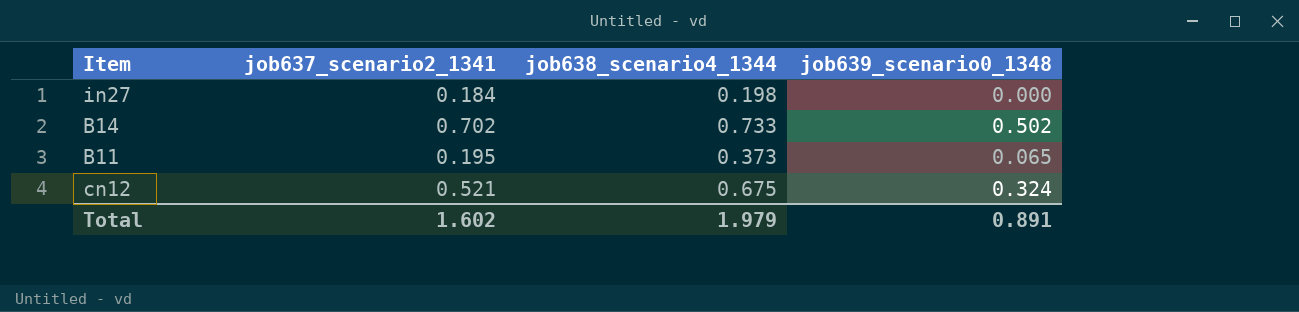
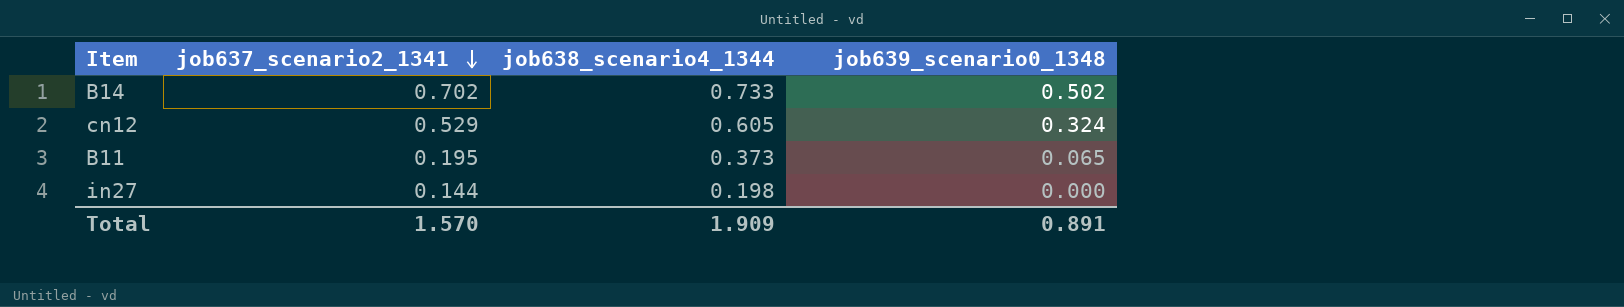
row order: none -> job637_scenario2_1341 descending
cn12 | job637_scenario2_1341: 0.521 -> 0.529
cn12 | job638_scenario4_1344: 0.675 -> 0.605
in27 | job637_scenario2_1341: 0.184 -> 0.144
Total | job637_scenario2_1341: 1.602 -> 1.570
Total | job638_scenario4_1344: 1.979 -> 1.909

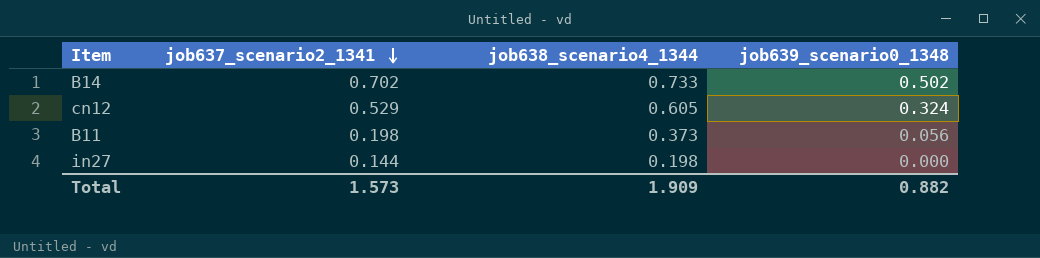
B11 | job637_scenario2_1341: 0.195 -> 0.198
B11 | job639_scenario0_1348: 0.065 -> 0.056
Total | job637_scenario2_1341: 1.570 -> 1.573
Total | job639_scenario0_1348: 0.891 -> 0.882

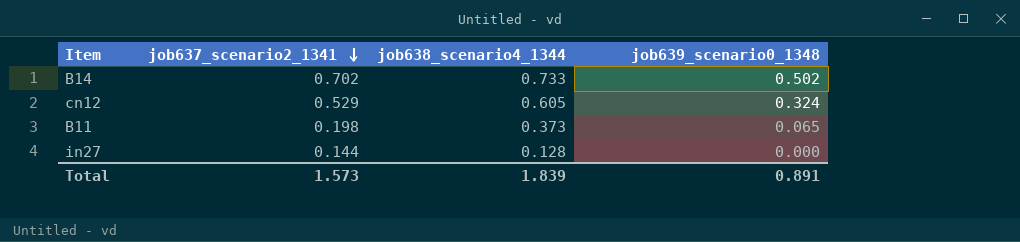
B11 | job639_scenario0_1348: 0.056 -> 0.065
in27 | job638_scenario4_1344: 0.198 -> 0.128
Total | job638_scenario4_1344: 1.909 -> 1.839
Total | job639_scenario0_1348: 0.882 -> 0.891

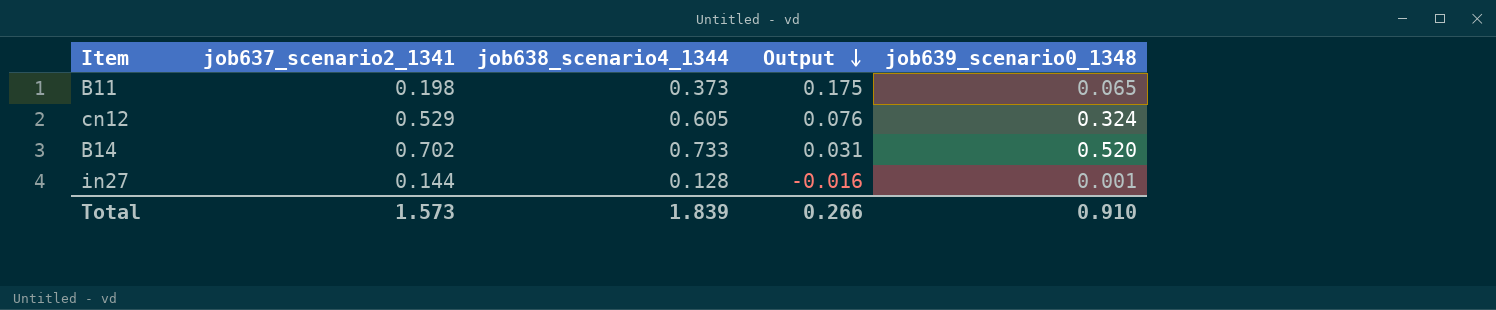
row order: job637_scenario2_1341 descending -> Output descending
column Output | formula: none -> [job638_scenario4_1344] - [job637_scenario2_1341]
B14 | job639_scenario0_1348: 0.502 -> 0.520
in27 | job639_scenario0_1348: 0.000 -> 0.001
Total | job639_scenario0_1348: 0.891 -> 0.910

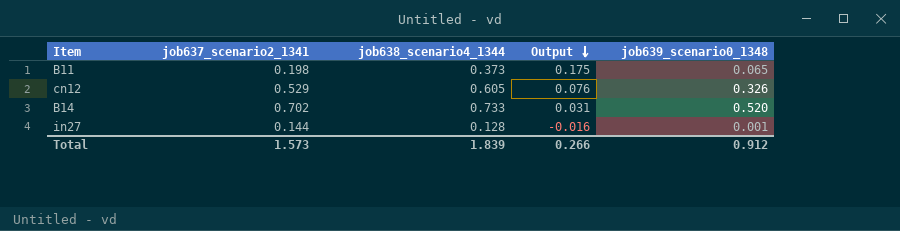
cn12 | job639_scenario0_1348: 0.324 -> 0.326
Total | job639_scenario0_1348: 0.910 -> 0.912

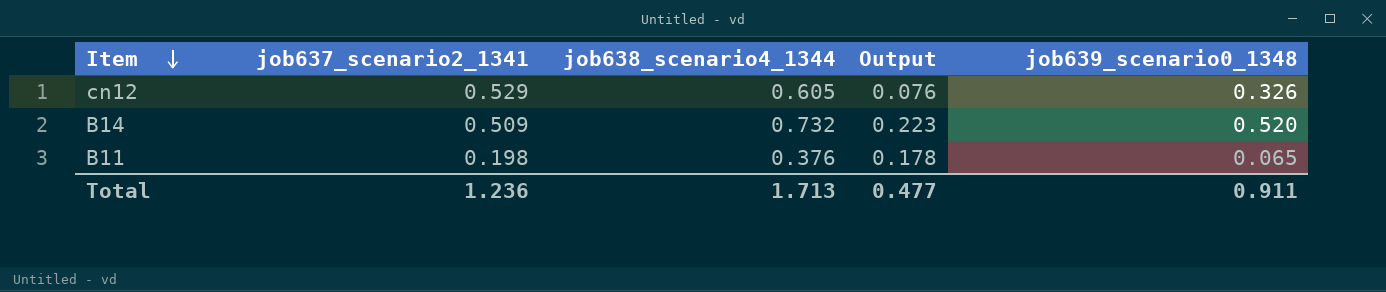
row order: Output descending -> Item descending
row in27: 0.144 | 0.128 | -0.016 | 0.001 -> none
B14 | job637_scenario2_1341: 0.702 -> 0.509
B14 | job638_scenario4_1344: 0.733 -> 0.732
B14 | Output: 0.031 -> 0.223
B11 | job638_scenario4_1344: 0.373 -> 0.376
B11 | Output: 0.175 -> 0.178
Total | job637_scenario2_1341: 1.573 -> 1.236
Total | job638_scenario4_1344: 1.839 -> 1.713
Total | Output: 0.266 -> 0.477
Total | job639_scenario0_1348: 0.912 -> 0.911

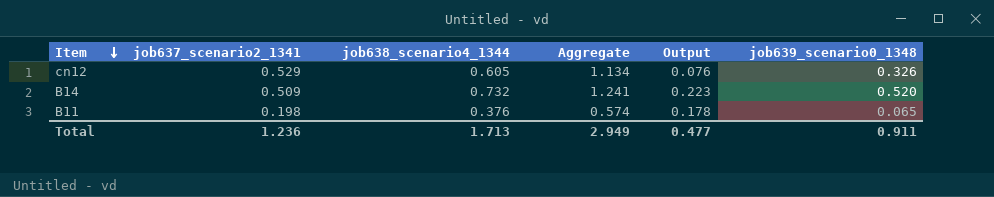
column Aggregate | formula: none -> [job637_scenario2_1341] + [job638_scenario4_1344]

